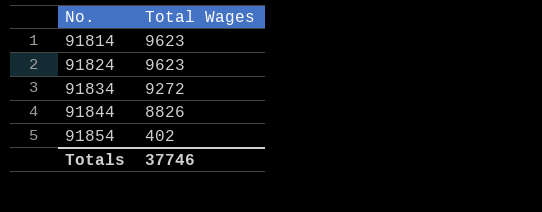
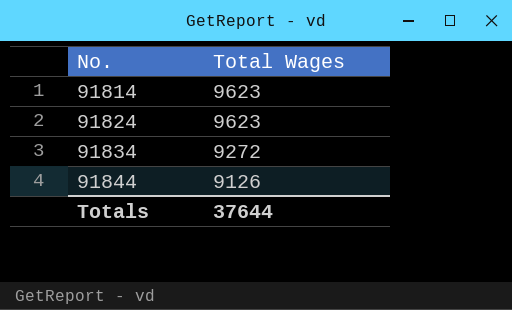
row 91854: 402 -> none
91844 | Total Wages: 8826 -> 9126
Totals | Total Wages: 37746 -> 37644

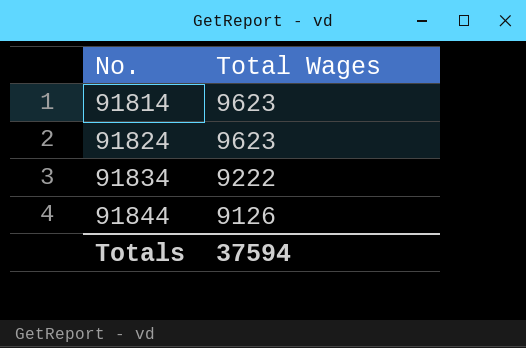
91834 | Total Wages: 9272 -> 9222
Totals | Total Wages: 37644 -> 37594

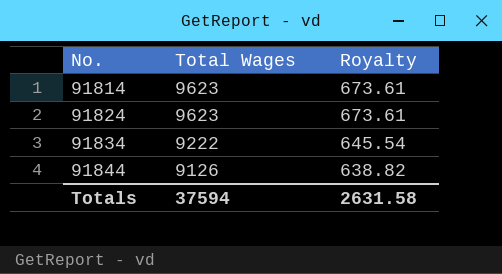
column Royalty | formula: none -> [Total Wages] * 0.07

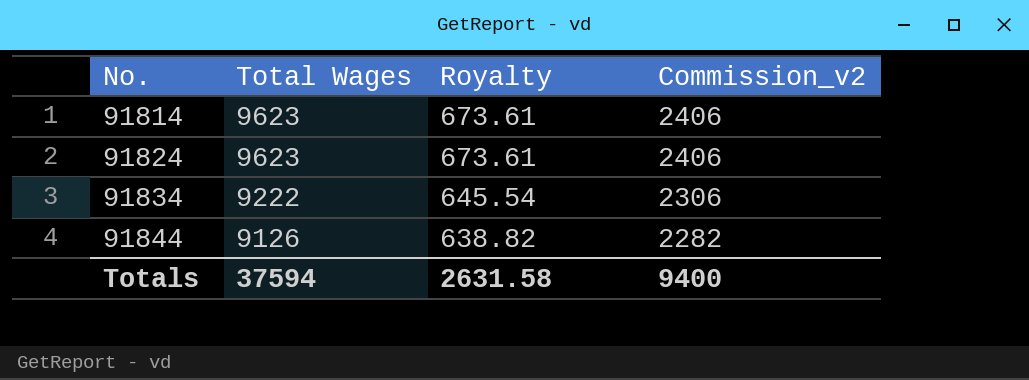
column Commission_v2 | formula: none -> [Total Wages] * 0.25

